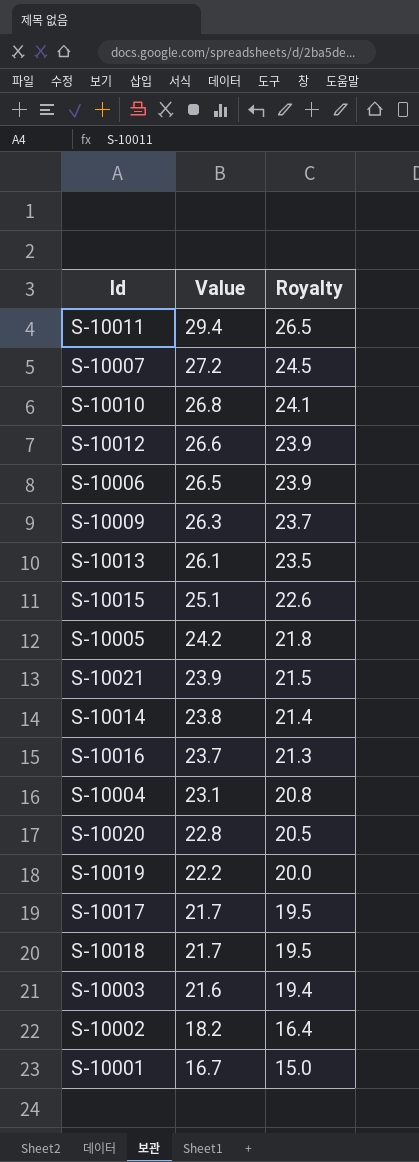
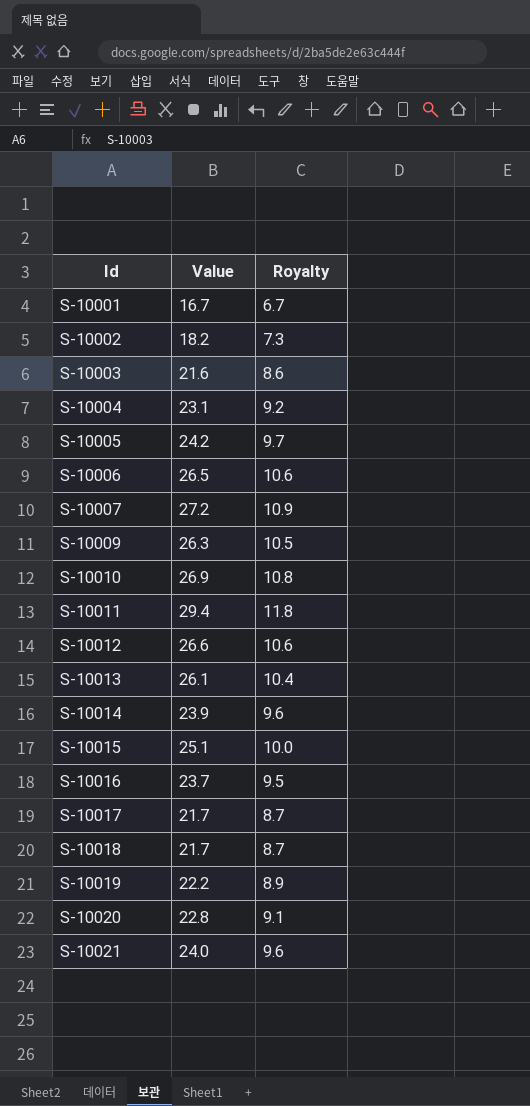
row order: Value descending -> Id ascending
column Royalty | formula: [Value] * 0.9 -> [Value] * 0.4
S-10010 | Value: 26.8 -> 26.9
S-10014 | Value: 23.8 -> 23.9
S-10021 | Value: 23.9 -> 24.0

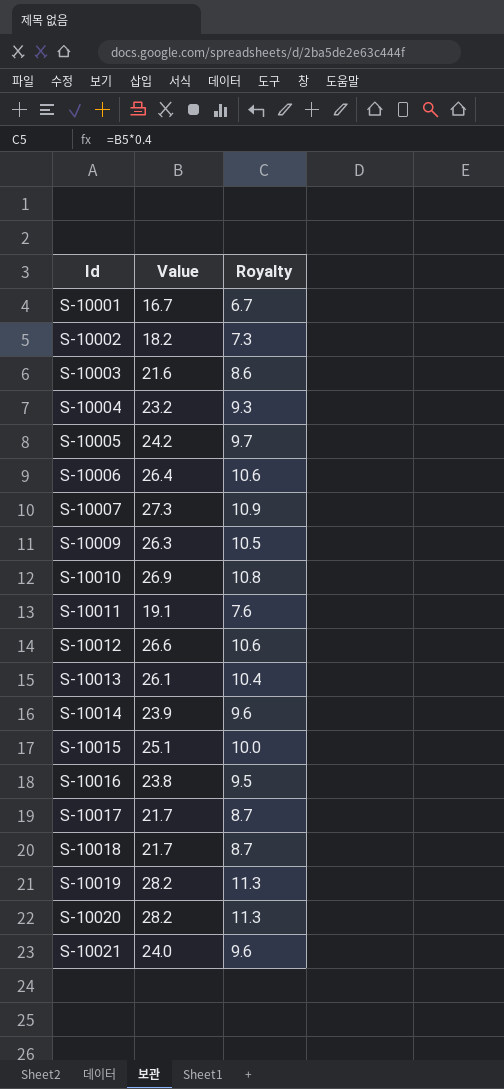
S-10004 | Value: 23.1 -> 23.2
S-10004 | Royalty: 9.2 -> 9.3
S-10006 | Value: 26.5 -> 26.4
S-10007 | Value: 27.2 -> 27.3
S-10011 | Value: 29.4 -> 19.1
S-10011 | Royalty: 11.8 -> 7.6
S-10016 | Value: 23.7 -> 23.8
S-10019 | Value: 22.2 -> 28.2
S-10019 | Royalty: 8.9 -> 11.3
S-10020 | Value: 22.8 -> 28.2
S-10020 | Royalty: 9.1 -> 11.3

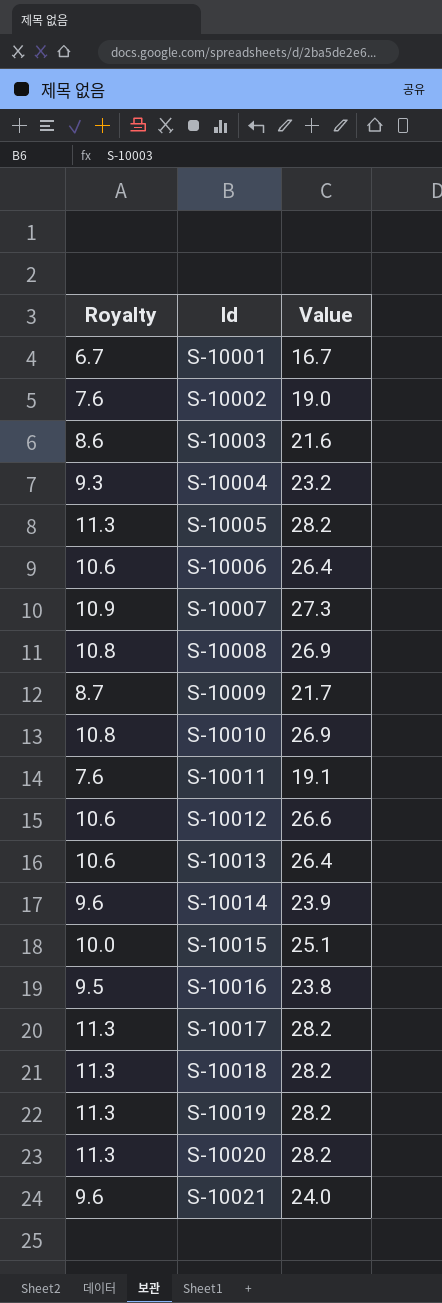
column Royalty | position: 3 -> 1
S-10002 | Royalty: 7.3 -> 7.6
S-10002 | Value: 18.2 -> 19.0
S-10005 | Royalty: 9.7 -> 11.3
S-10005 | Value: 24.2 -> 28.2
row S-10008: none -> 10.8 | 26.9
S-10009 | Royalty: 10.5 -> 8.7
S-10009 | Value: 26.3 -> 21.7
S-10013 | Royalty: 10.4 -> 10.6
S-10013 | Value: 26.1 -> 26.4
S-10017 | Royalty: 8.7 -> 11.3
S-10017 | Value: 21.7 -> 28.2
S-10018 | Royalty: 8.7 -> 11.3
S-10018 | Value: 21.7 -> 28.2

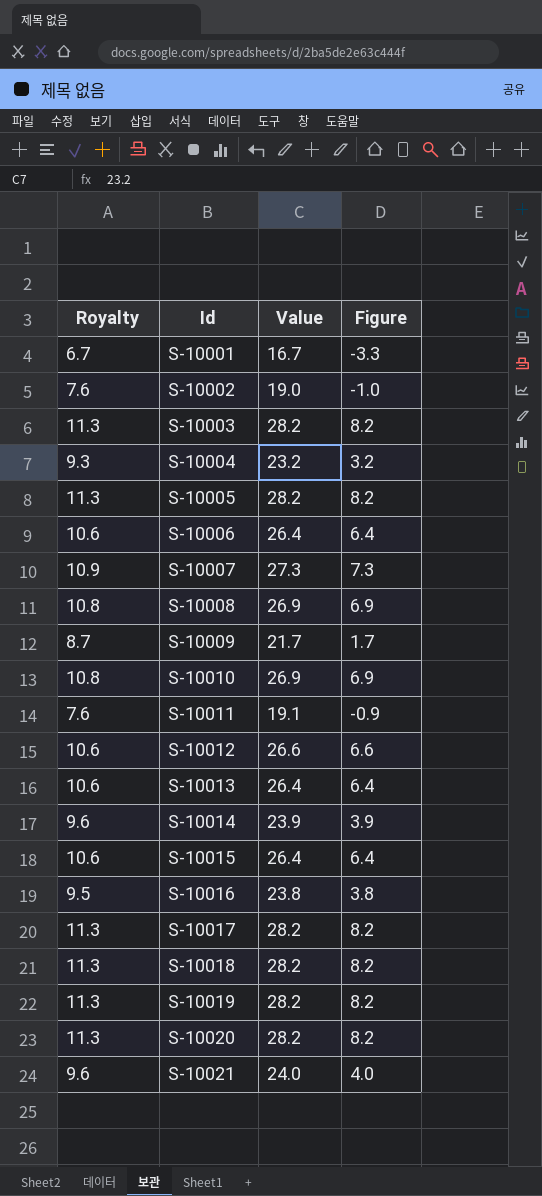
column Figure | formula: none -> [Value] - 20
S-10003 | Royalty: 8.6 -> 11.3
S-10003 | Value: 21.6 -> 28.2
S-10015 | Royalty: 10.0 -> 10.6
S-10015 | Value: 25.1 -> 26.4

